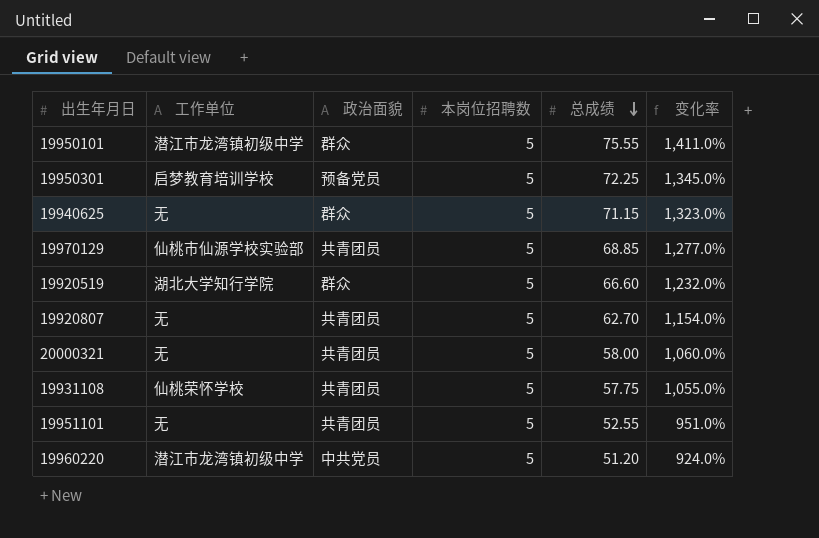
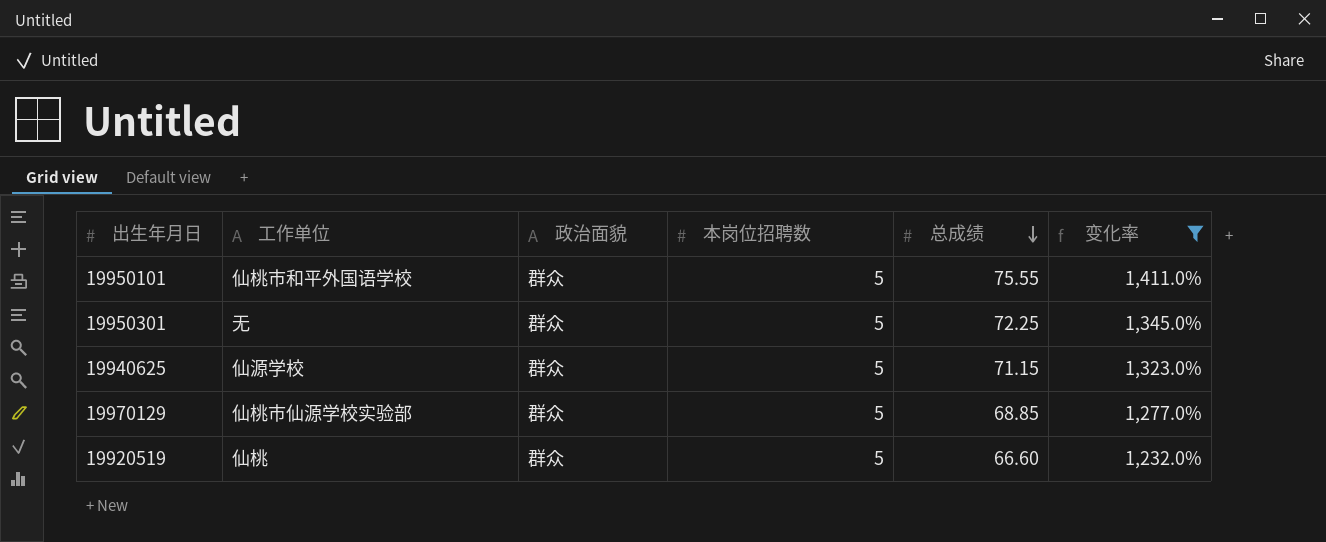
filter: none -> 变化率 >= 1,232.0%
19950101 | 工作单位: 潜江市龙湾镇初级中学 -> 仙桃市和平外国语学校
19950301 | 工作单位: 启梦教育培训学校 -> 无
19950301 | 政治面貌: 预备党员 -> 群众
19940625 | 工作单位: 无 -> 仙源学校
19970129 | 政治面貌: 共青团员 -> 群众
19920519 | 工作单位: 湖北大学知行学院 -> 仙桃

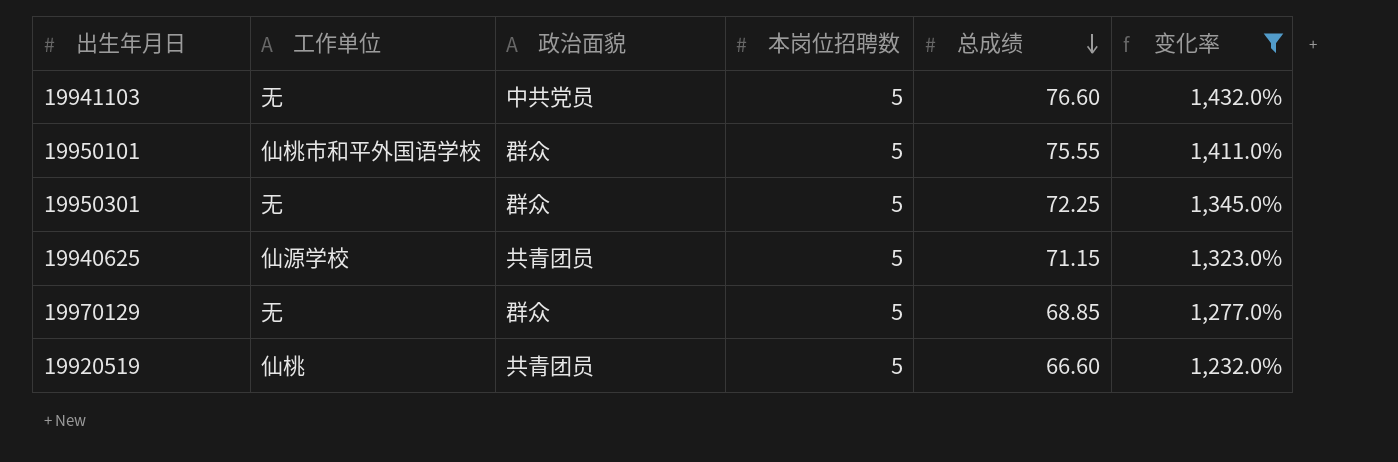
row 19941103: none -> 无 | 中共党员 | 5 | 76.60 | 1,432.0%
19940625 | 政治面貌: 群众 -> 共青团员
19970129 | 工作单位: 仙桃市仙源学校实验部 -> 无
19920519 | 政治面貌: 群众 -> 共青团员

